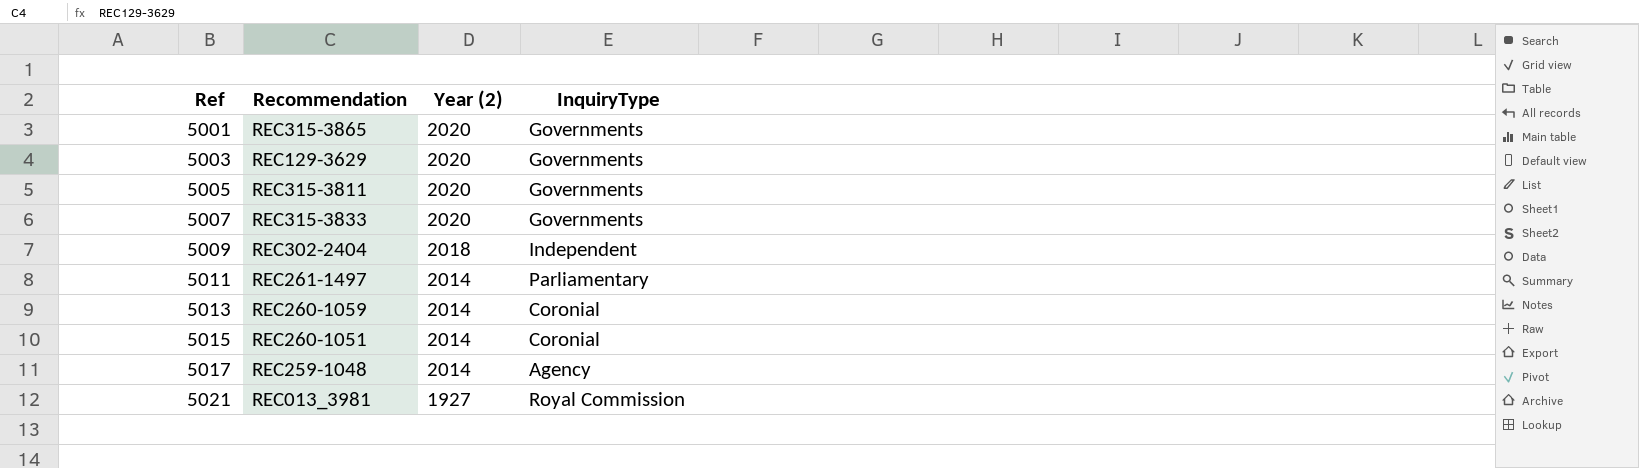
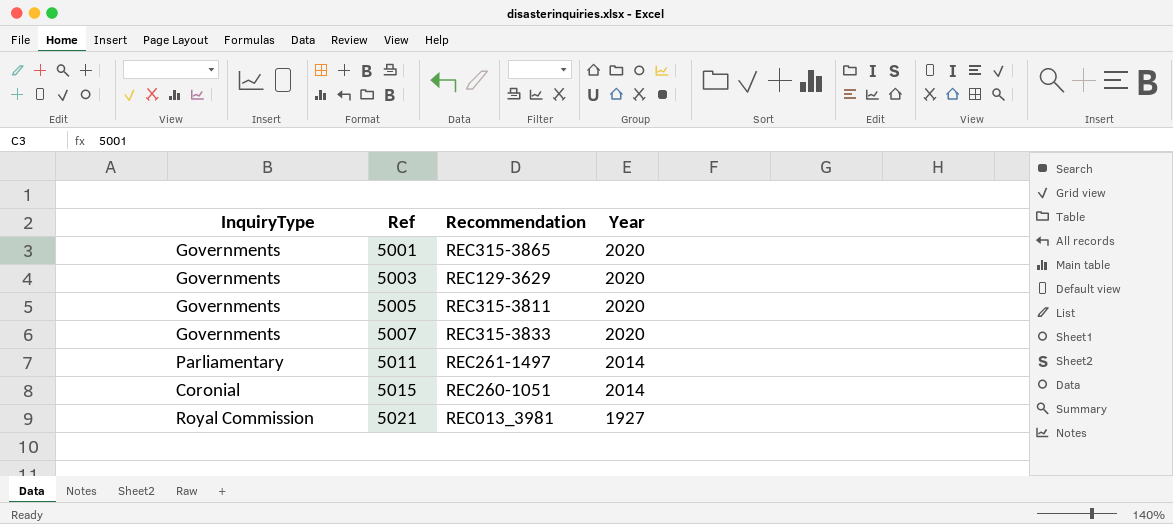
column InquiryType | position: 4 -> 1
column name: Year (2) -> Year
row 5009: REC302-2404 | 2018 | Independent -> none
row 5013: REC260-1059 | 2014 | Coronial -> none
row 5017: REC259-1048 | 2014 | Agency -> none

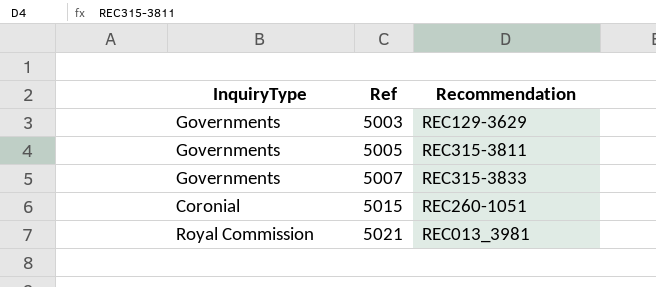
column Year | position: 4 -> none
row 5001: Governments | REC315-3865 | 2020 -> none
row 5011: Parliamentary | REC261-1497 | 2014 -> none

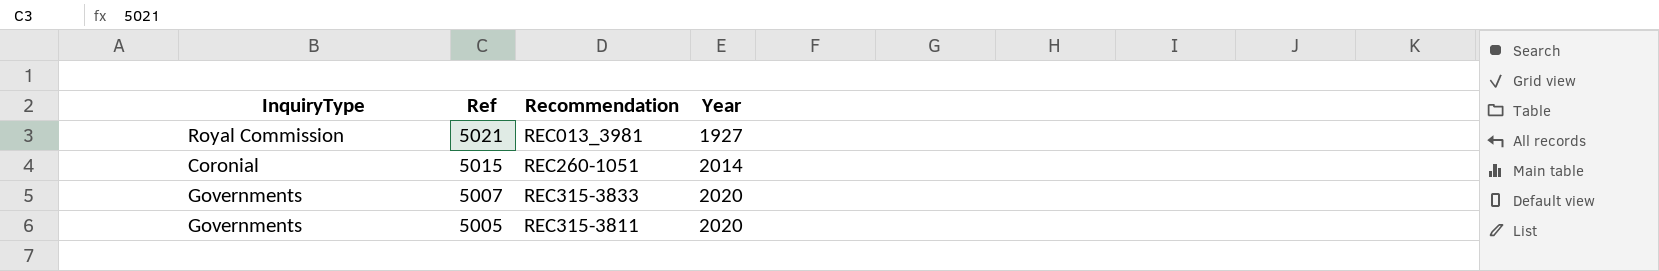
row order: Ref ascending -> Ref descending
column Year | position: none -> 4
row 5003: Governments | REC129-3629 -> none

